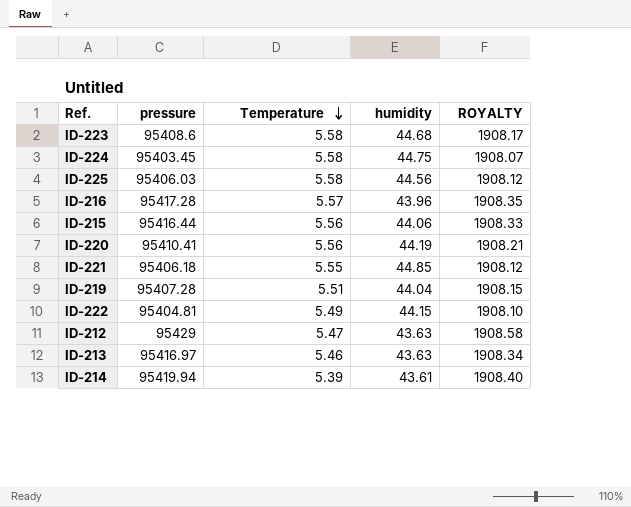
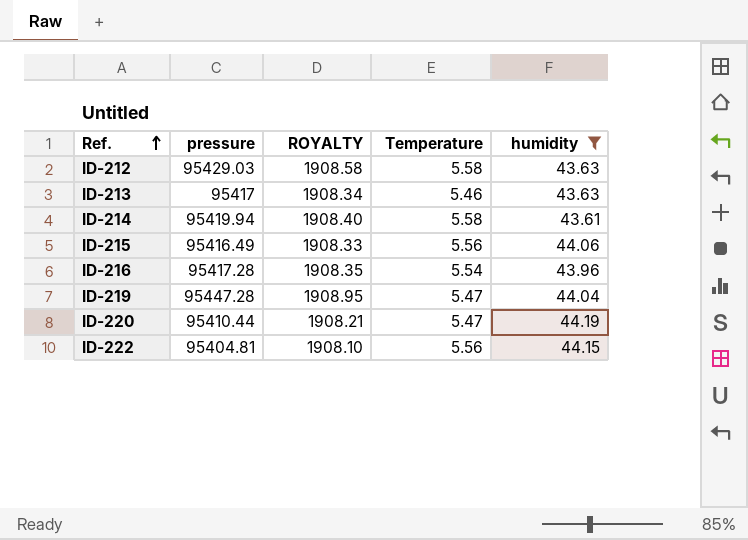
filter: none -> humidity <= 44.19
row order: Temperature descending -> Ref. ascending
column ROYALTY | position: 5 -> 3
ID-212 | pressure: 95429 -> 95429.03
ID-212 | Temperature: 5.47 -> 5.58
ID-213 | pressure: 95416.97 -> 95417
ID-214 | Temperature: 5.39 -> 5.58
ID-215 | pressure: 95416.44 -> 95416.49
ID-216 | Temperature: 5.57 -> 5.54
ID-219 | pressure: 95407.28 -> 95447.28
ID-219 | ROYALTY: 1908.15 -> 1908.95
ID-219 | Temperature: 5.51 -> 5.47
ID-220 | pressure: 95410.41 -> 95410.44
ID-220 | Temperature: 5.56 -> 5.47
ID-222 | Temperature: 5.49 -> 5.56

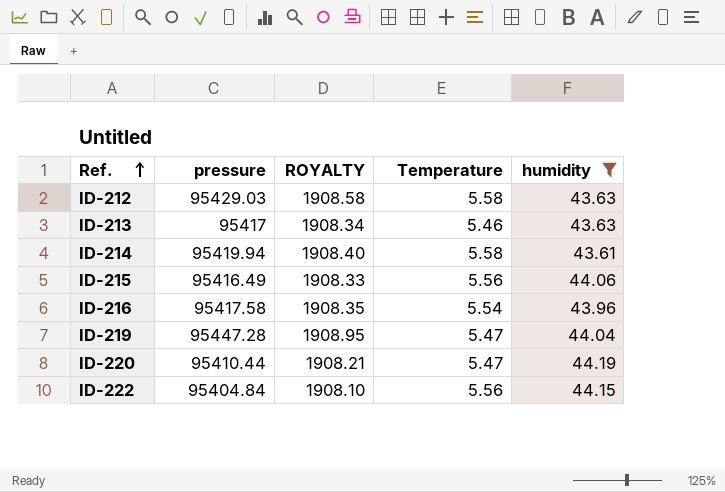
ID-216 | pressure: 95417.28 -> 95417.58
ID-222 | pressure: 95404.81 -> 95404.84

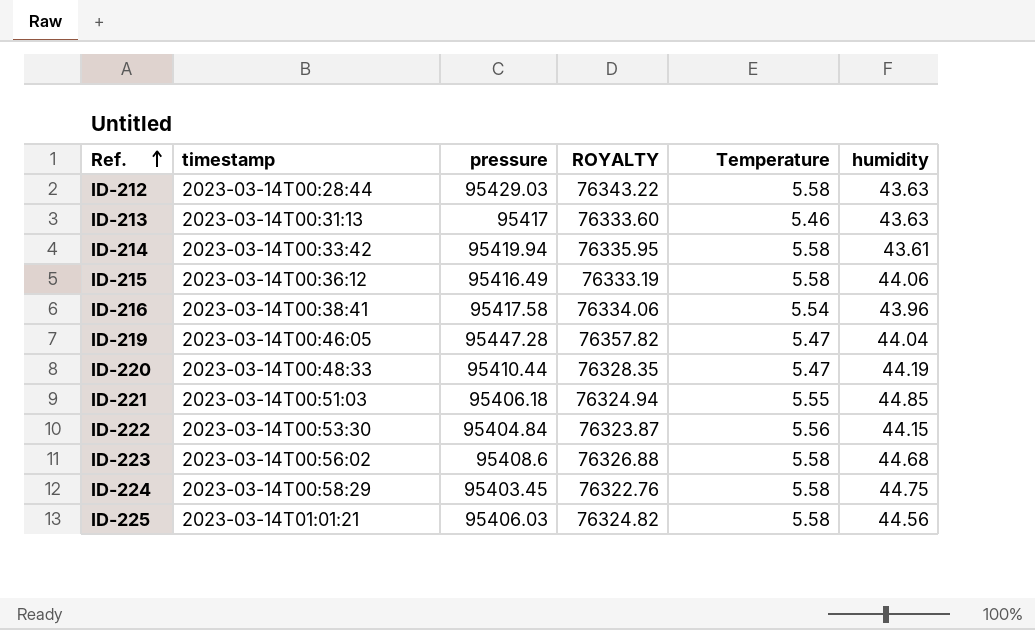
filter: humidity <= 44.19 -> none
column timestamp | position: none -> 2
column ROYALTY | formula: [pressure] * 0.02 -> [pressure] * 0.8
ID-215 | Temperature: 5.56 -> 5.58

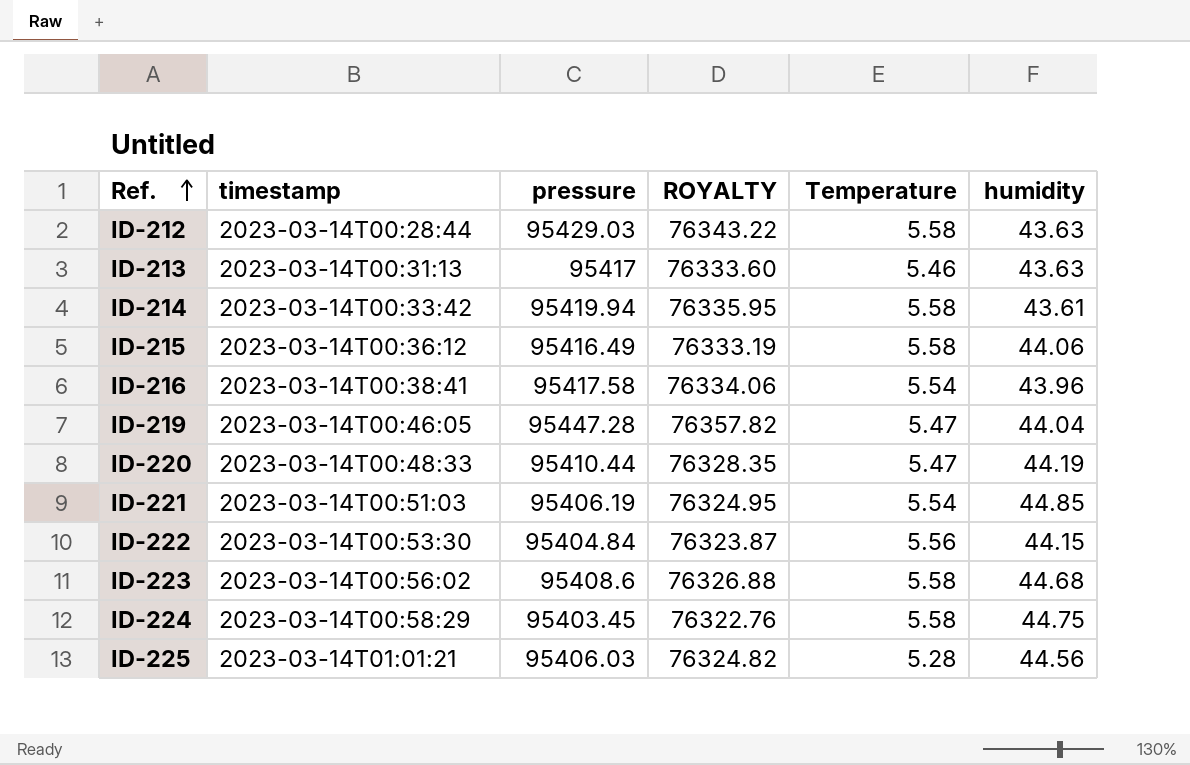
ID-221 | pressure: 95406.18 -> 95406.19
ID-221 | ROYALTY: 76324.94 -> 76324.95
ID-221 | Temperature: 5.55 -> 5.54
ID-225 | Temperature: 5.58 -> 5.28

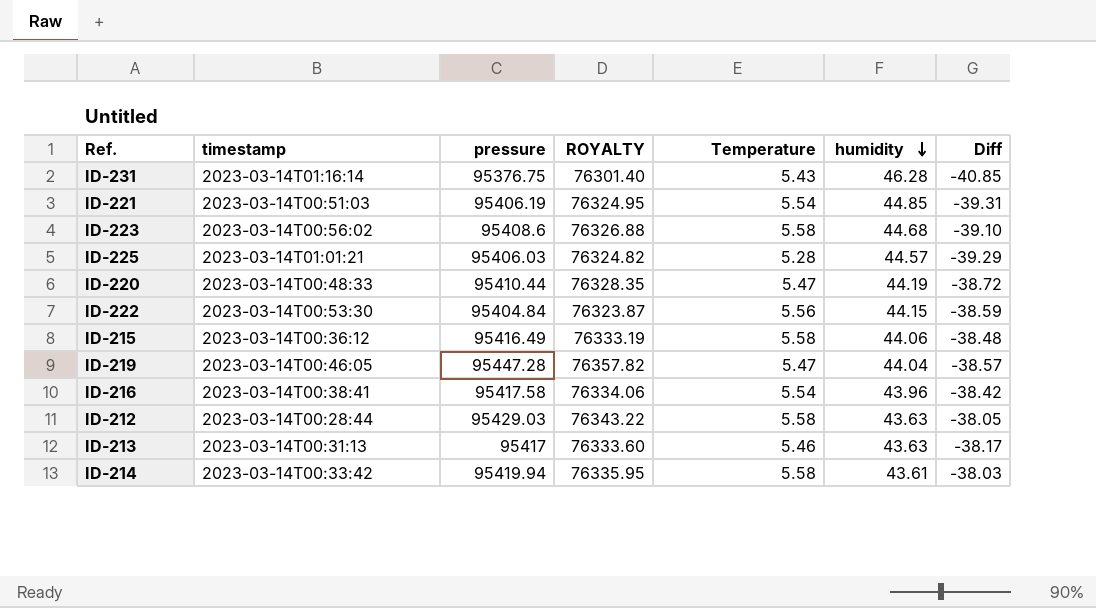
row order: Ref. ascending -> humidity descending
column Diff | formula: none -> [Temperature] - [humidity]
row ID-224: 2023-03-14T00:58:29 | 95403.45 | 76322.76 | 5.58 | 44.75 -> none
row ID-231: none -> 2023-03-14T01:16:14 | 95376.75 | 76301.40 | 5.43 | 46.28 | -40.85
ID-225 | humidity: 44.56 -> 44.57

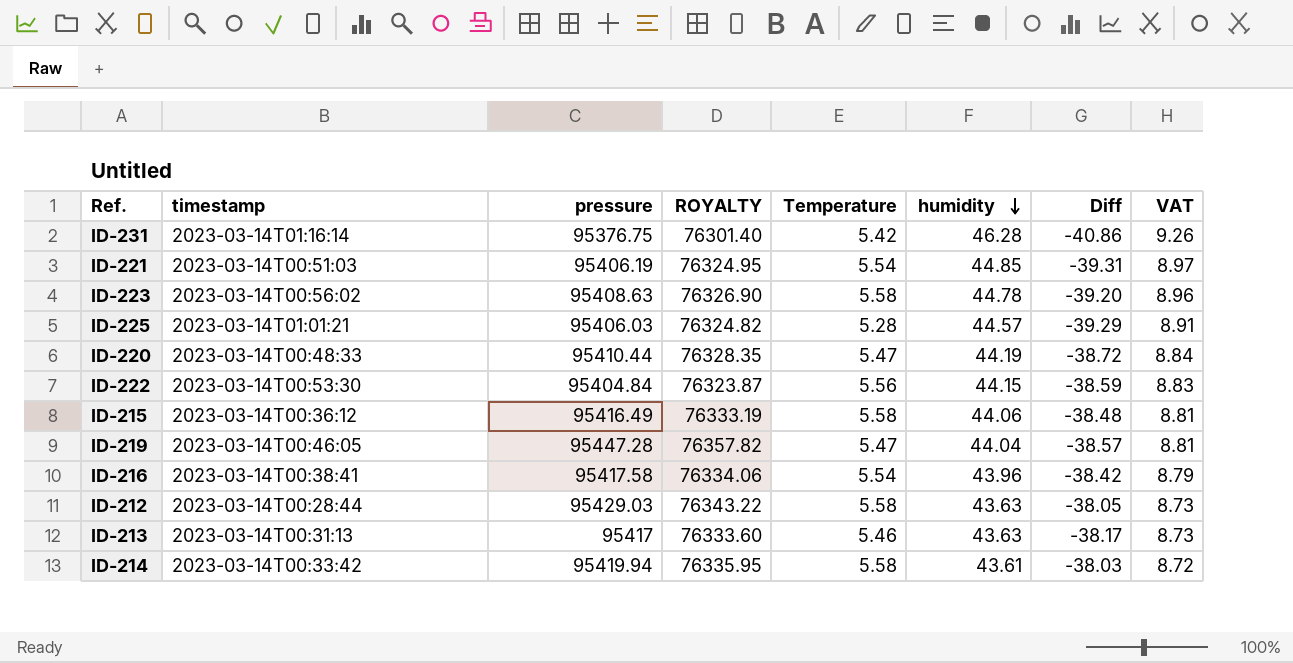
column VAT | formula: none -> [humidity] * 0.2
ID-231 | Temperature: 5.43 -> 5.42
ID-231 | Diff: -40.85 -> -40.86
ID-223 | pressure: 95408.6 -> 95408.63
ID-223 | ROYALTY: 76326.88 -> 76326.90
ID-223 | humidity: 44.68 -> 44.78
ID-223 | Diff: -39.10 -> -39.20

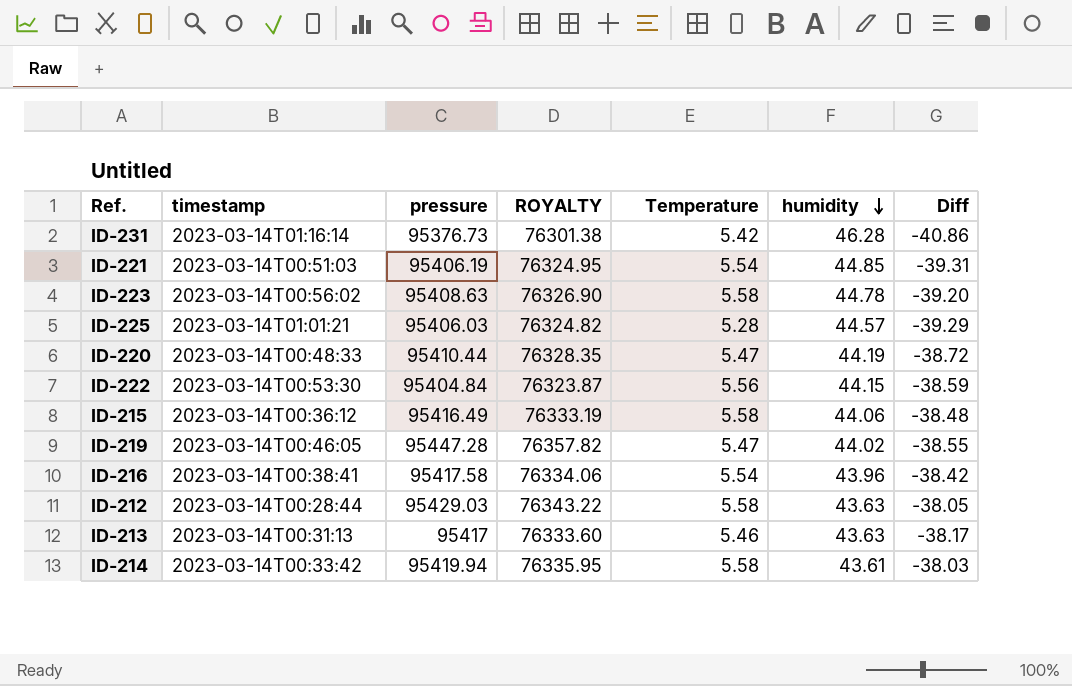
column VAT | formula: [humidity] * 0.2 -> none
ID-231 | pressure: 95376.75 -> 95376.73
ID-231 | ROYALTY: 76301.40 -> 76301.38
ID-219 | humidity: 44.04 -> 44.02
ID-219 | Diff: -38.57 -> -38.55

